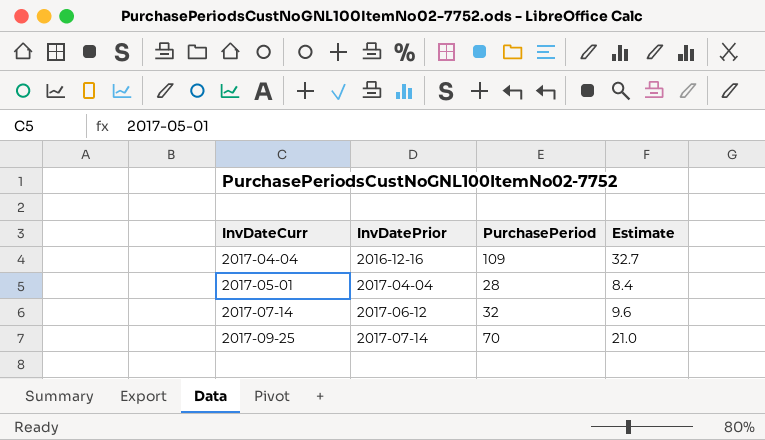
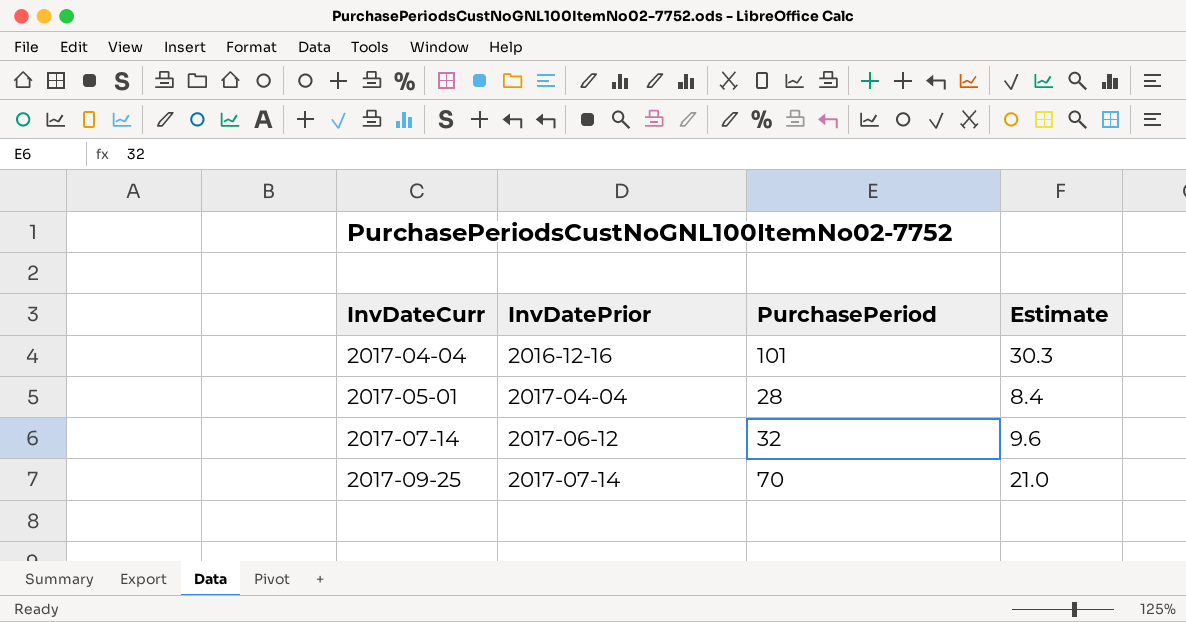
2017-04-04 | PurchasePeriod: 109 -> 101
2017-04-04 | Estimate: 32.7 -> 30.3

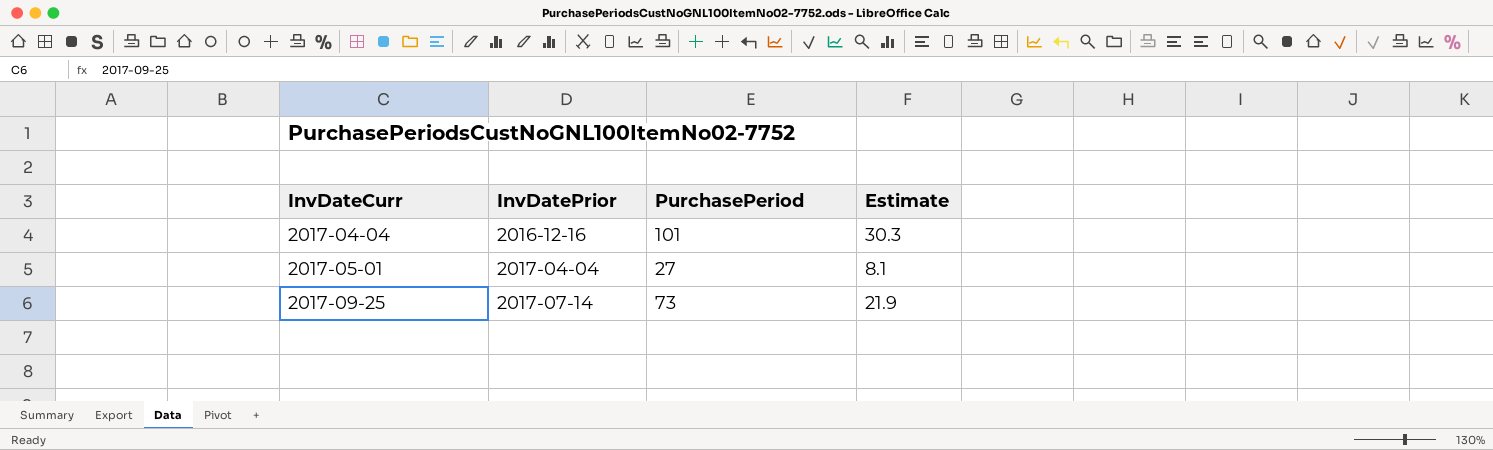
row 2017-07-14: 2017-06-12 | 32 | 9.6 -> none
2017-05-01 | PurchasePeriod: 28 -> 27
2017-05-01 | Estimate: 8.4 -> 8.1
2017-09-25 | PurchasePeriod: 70 -> 73
2017-09-25 | Estimate: 21.0 -> 21.9

